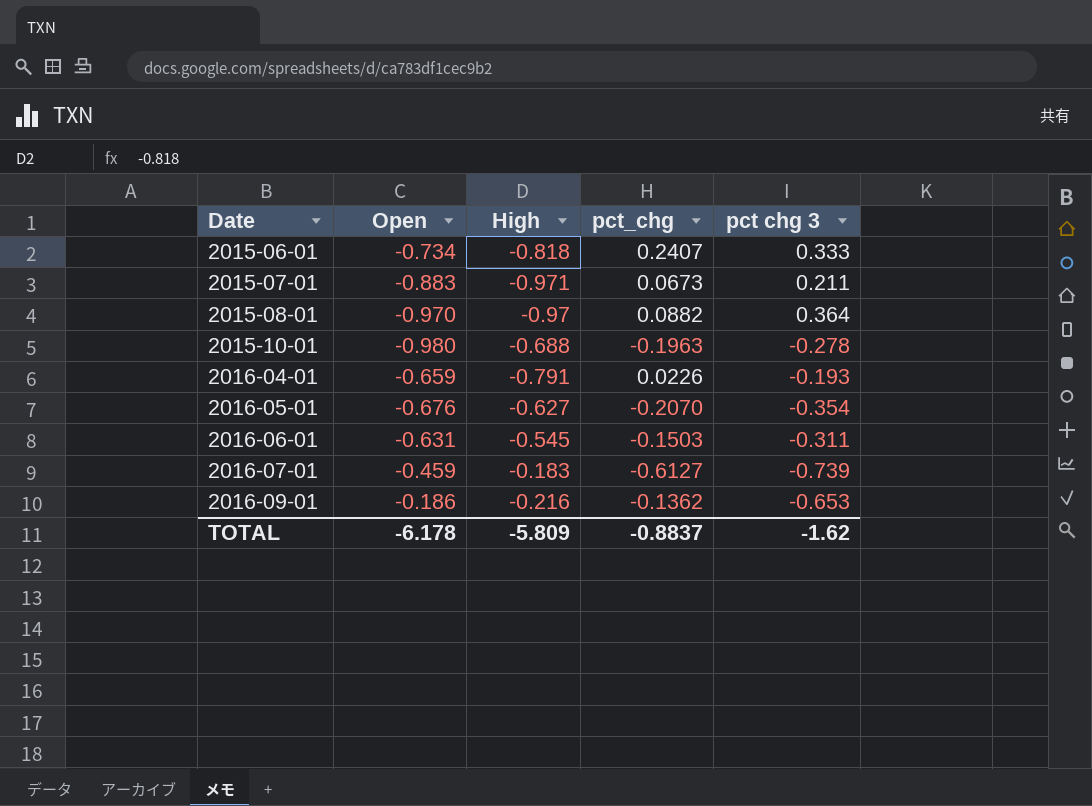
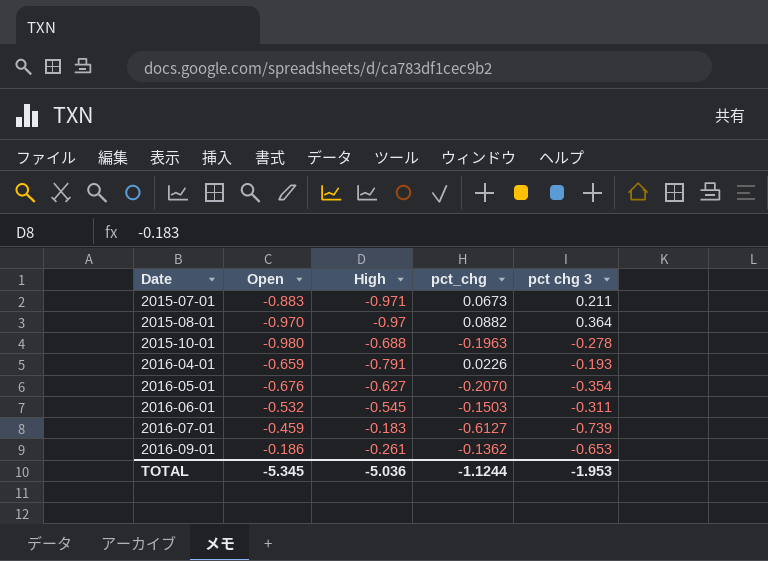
row 2015-06-01: -0.734 | -0.818 | 0.2407 | 0.333 -> none
2016-06-01 | Open: -0.631 -> -0.532
2016-09-01 | High: -0.216 -> -0.261
TOTAL | Open: -6.178 -> -5.345
TOTAL | High: -5.809 -> -5.036
TOTAL | pct_chg: -0.8837 -> -1.1244
TOTAL | pct chg 3: -1.62 -> -1.953

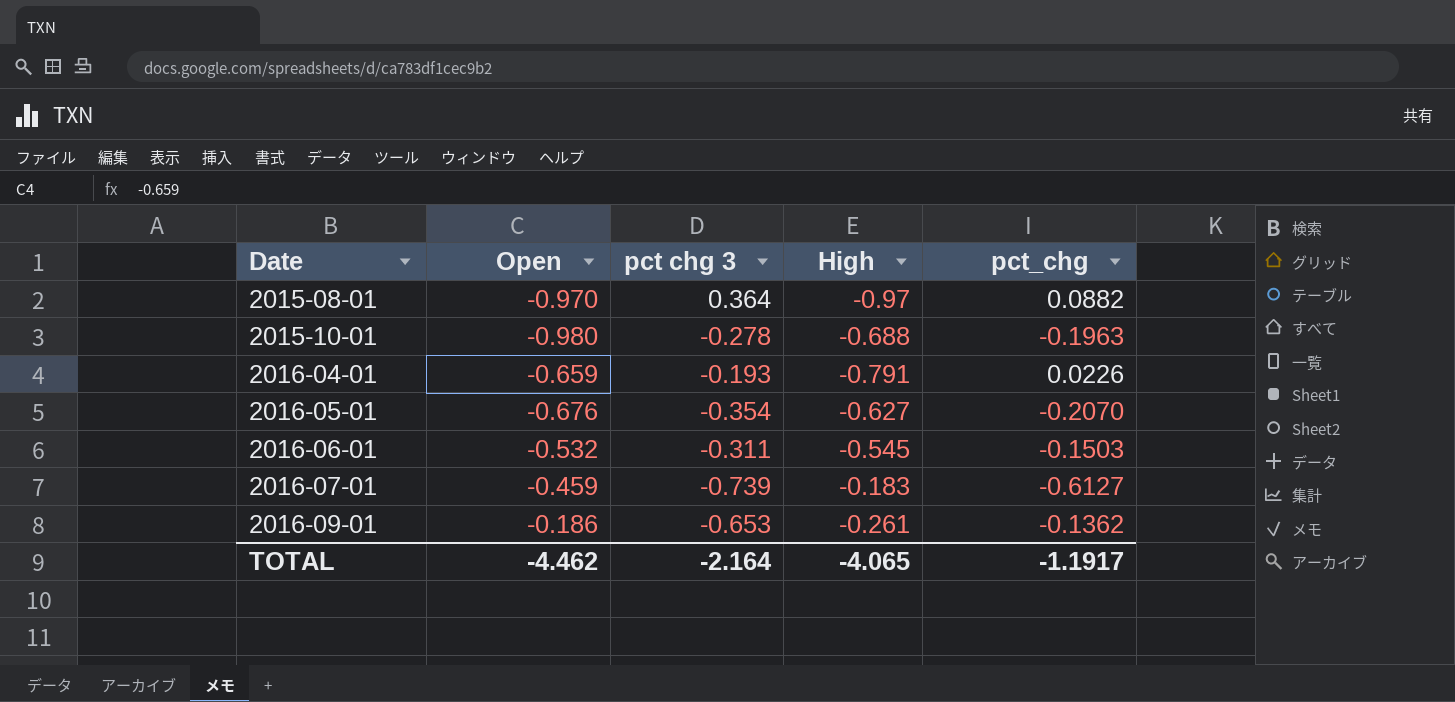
column pct chg 3 | position: 5 -> 3
row 2015-07-01: -0.883 | -0.971 | 0.0673 | 0.211 -> none
TOTAL | Open: -5.345 -> -4.462
TOTAL | pct chg 3: -1.953 -> -2.164
TOTAL | High: -5.036 -> -4.065
TOTAL | pct_chg: -1.1244 -> -1.1917

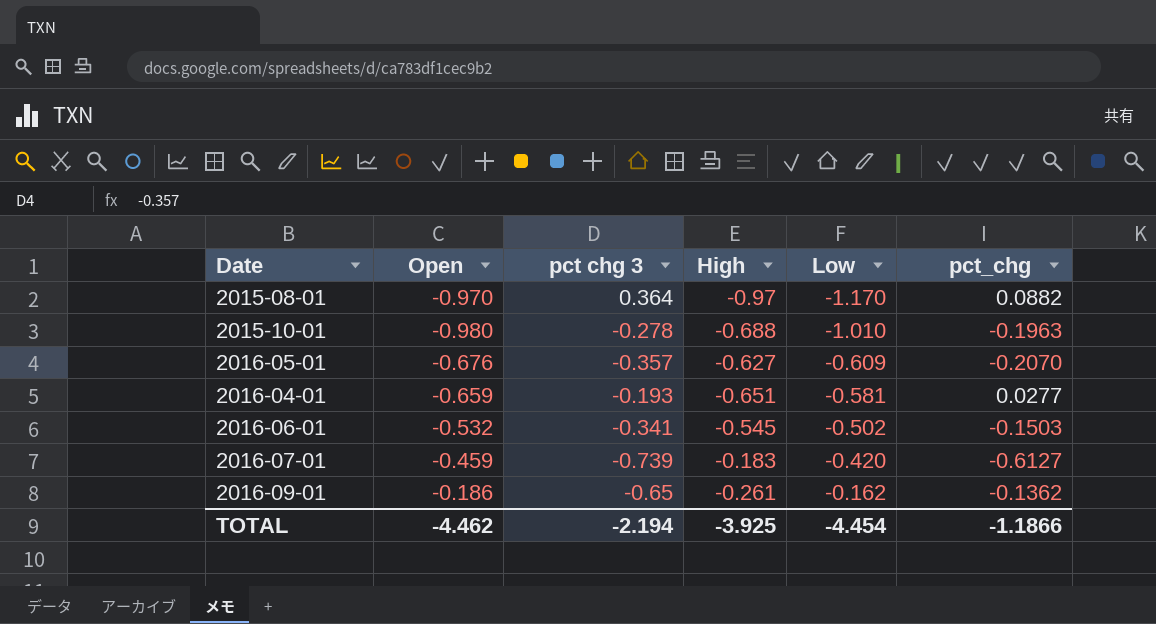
row order: Date ascending -> Low ascending
column Low | position: none -> 5
2016-05-01 | pct chg 3: -0.354 -> -0.357
2016-04-01 | High: -0.791 -> -0.651
2016-04-01 | pct_chg: 0.0226 -> 0.0277
2016-06-01 | pct chg 3: -0.311 -> -0.341
2016-09-01 | pct chg 3: -0.653 -> -0.65
TOTAL | pct chg 3: -2.164 -> -2.194
TOTAL | High: -4.065 -> -3.925
TOTAL | pct_chg: -1.1917 -> -1.1866

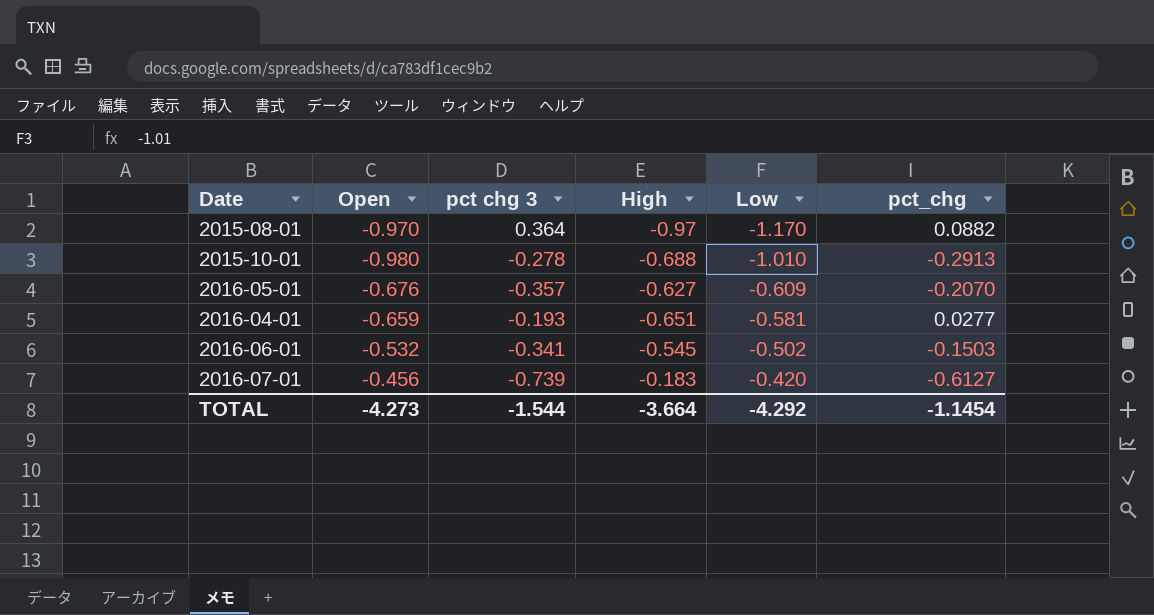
row 2016-09-01: -0.186 | -0.65 | -0.261 | -0.162 | -0.1362 -> none
2015-10-01 | pct_chg: -0.1963 -> -0.2913
2016-07-01 | Open: -0.459 -> -0.456
TOTAL | Open: -4.462 -> -4.273
TOTAL | pct chg 3: -2.194 -> -1.544
TOTAL | High: -3.925 -> -3.664
TOTAL | Low: -4.454 -> -4.292
TOTAL | pct_chg: -1.1866 -> -1.1454

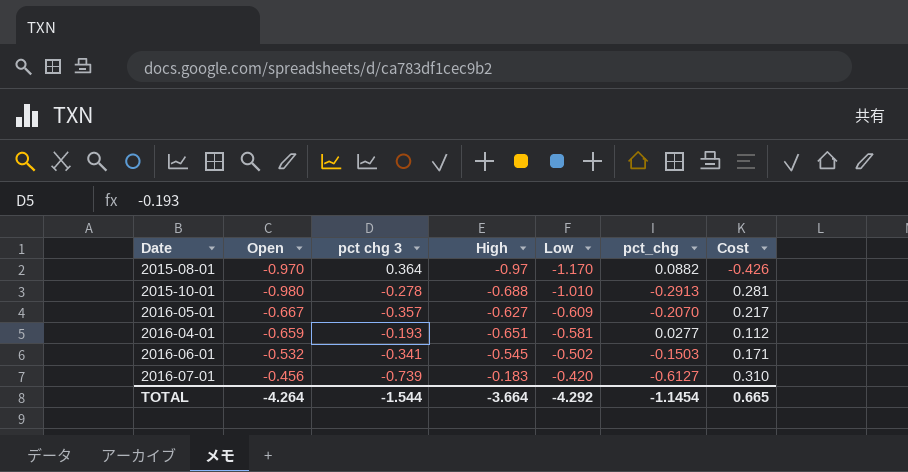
column Cost | formula: none -> [pct chg 3] * [Low]
2016-05-01 | Open: -0.676 -> -0.667
TOTAL | Open: -4.273 -> -4.264

